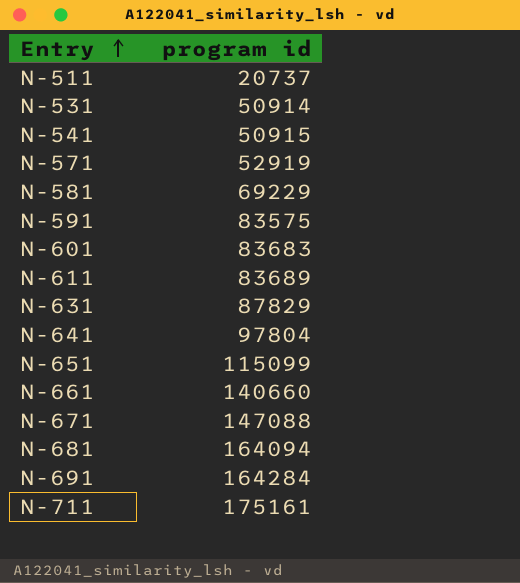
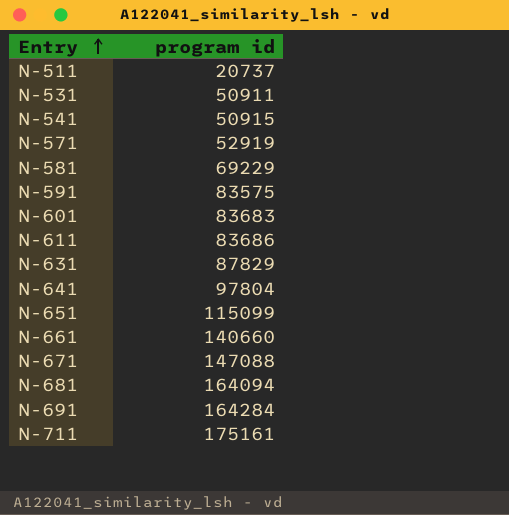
N-531 | program id: 50914 -> 50911
N-611 | program id: 83689 -> 83686

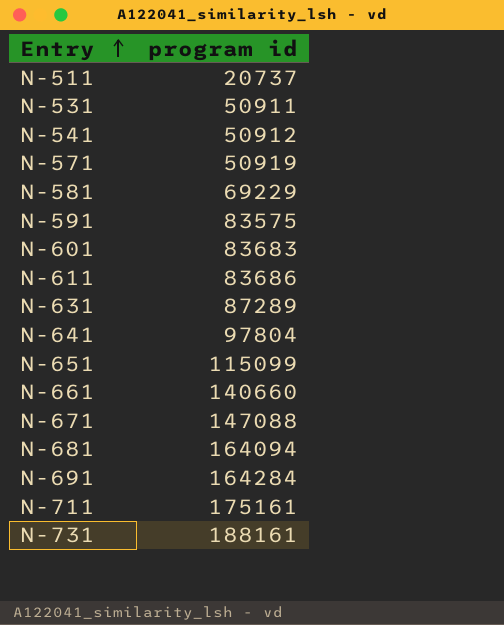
N-541 | program id: 50915 -> 50912
N-571 | program id: 52919 -> 50919
N-631 | program id: 87829 -> 87289
row N-731: none -> 188161

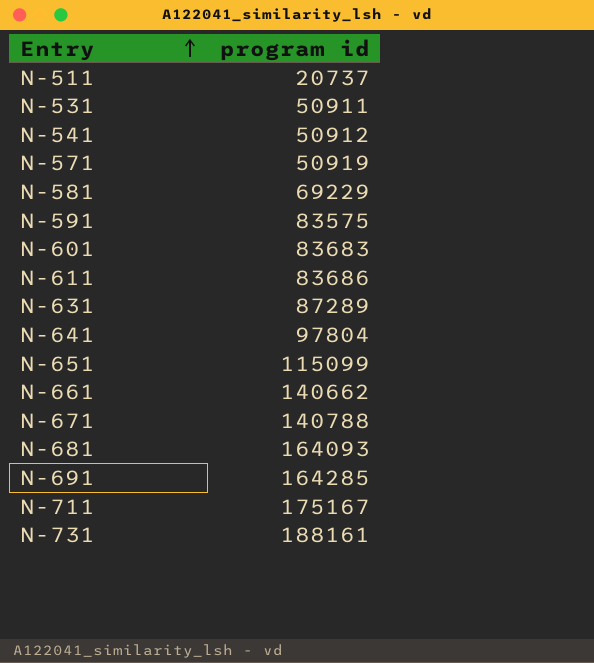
N-661 | program id: 140660 -> 140662
N-671 | program id: 147088 -> 140788
N-681 | program id: 164094 -> 164093
N-691 | program id: 164284 -> 164285
N-711 | program id: 175161 -> 175167

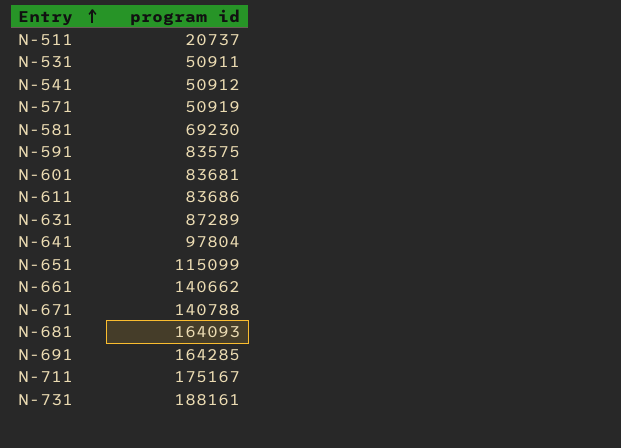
N-581 | program id: 69229 -> 69230
N-601 | program id: 83683 -> 83681

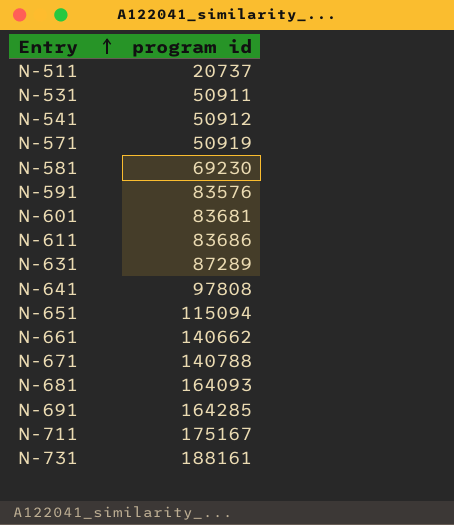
N-591 | program id: 83575 -> 83576
N-641 | program id: 97804 -> 97808
N-651 | program id: 115099 -> 115094

